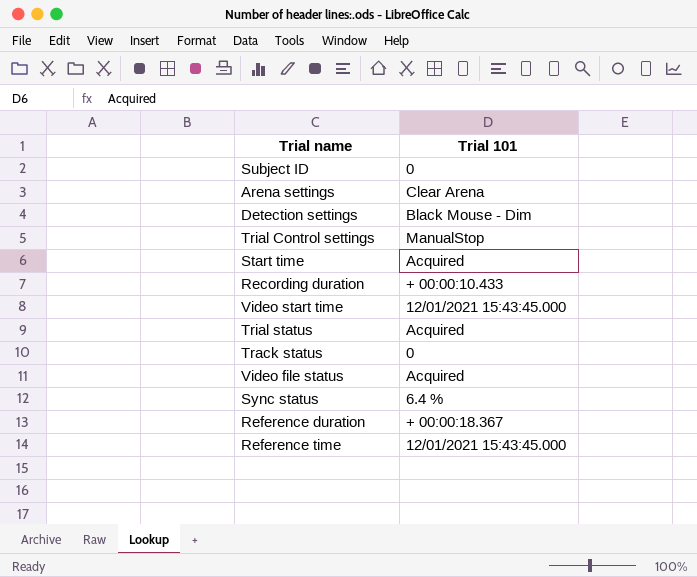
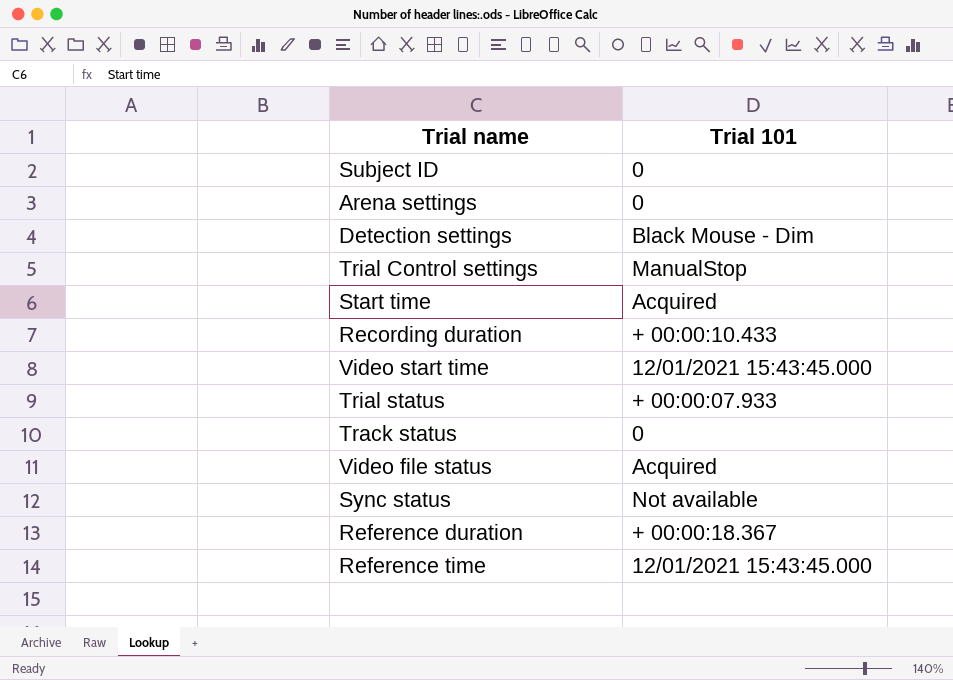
Arena settings | Trial 101: Clear Arena -> 0
Trial status | Trial 101: Acquired -> + 00:00:07.933
Sync status | Trial 101: 6.4 % -> Not available

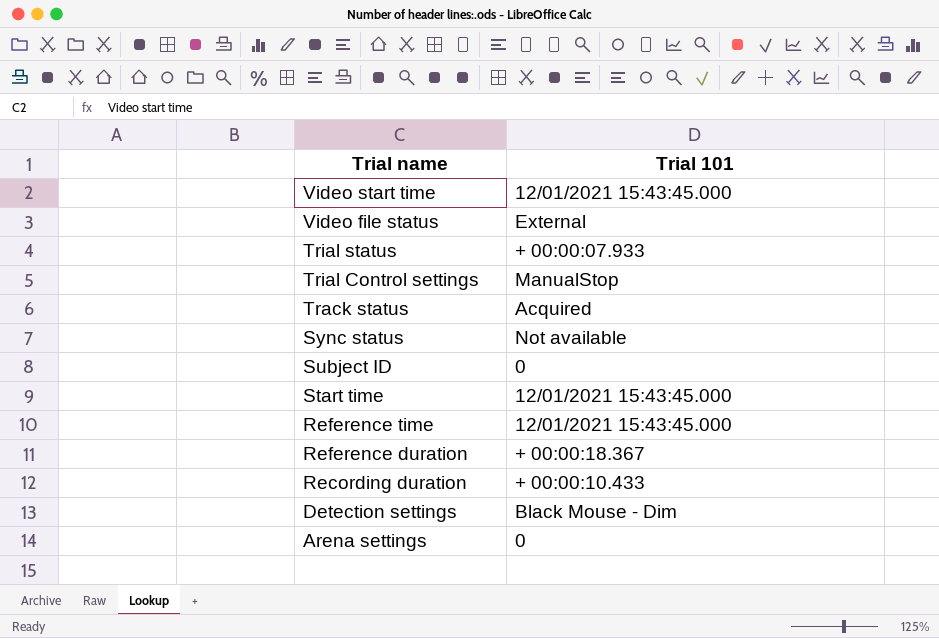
row order: none -> Trial name descending
Video file status | Trial 101: Acquired -> External
Track status | Trial 101: 0 -> Acquired
Start time | Trial 101: Acquired -> 12/01/2021 15:43:45.000

